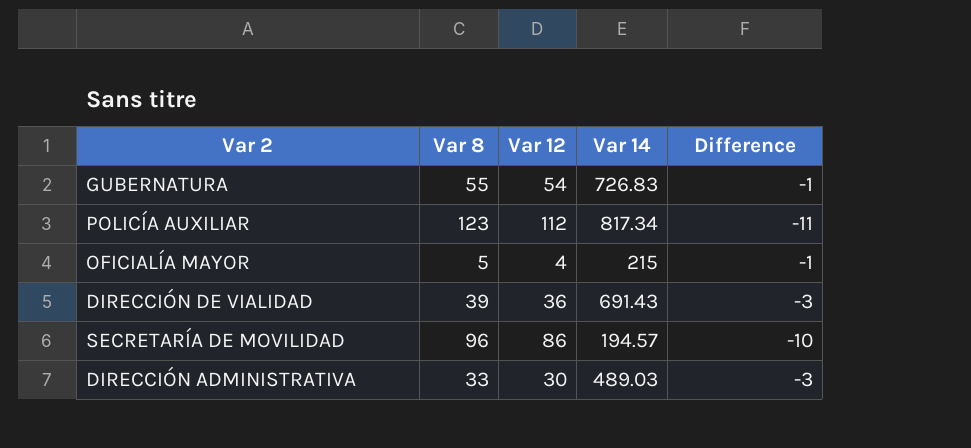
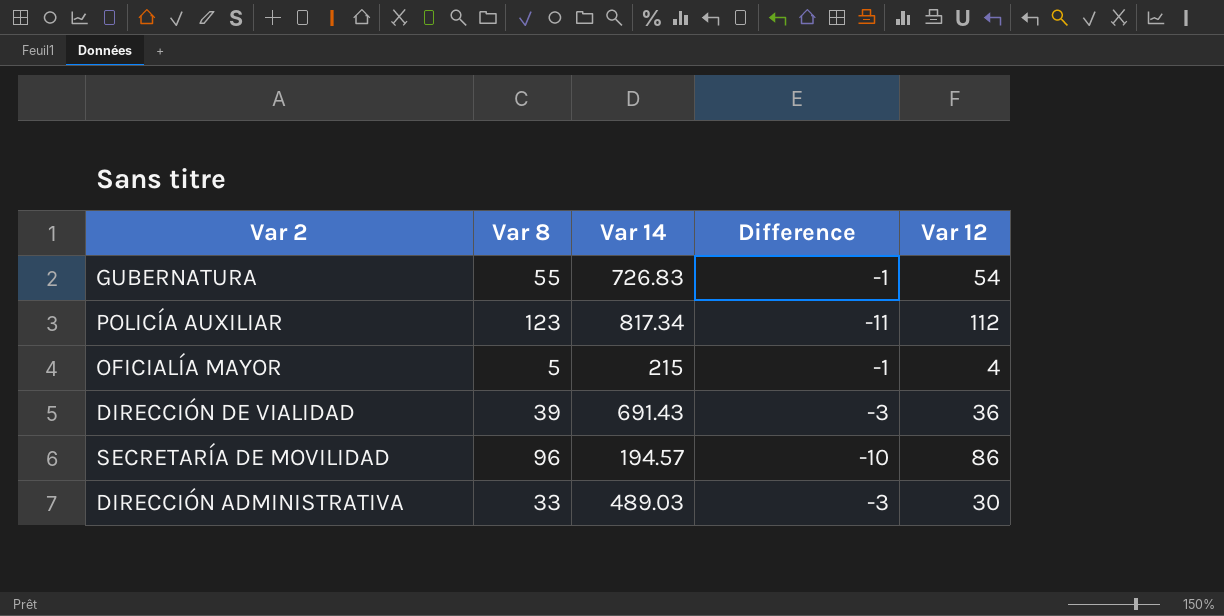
column Var 12 | position: 3 -> 5

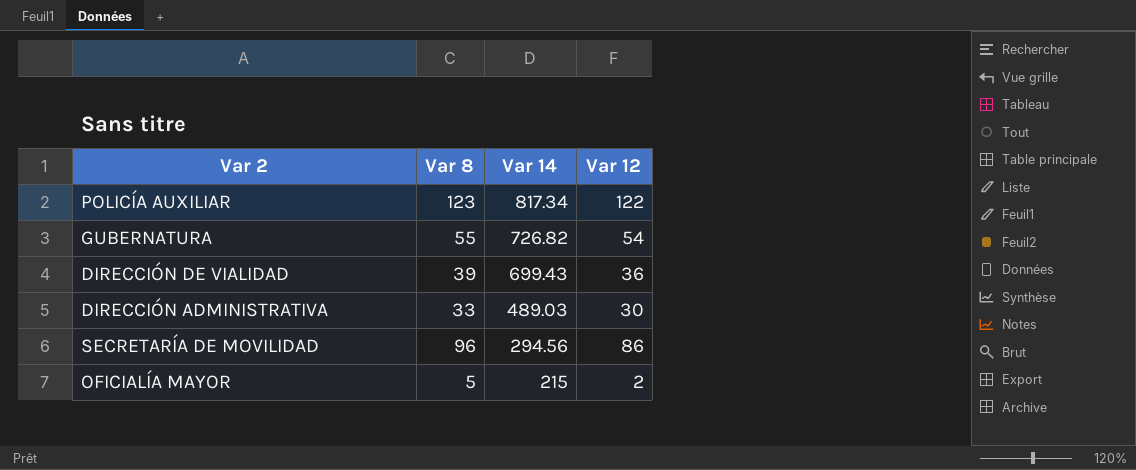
row order: none -> Var 14 descending
column Difference | formula: [Var 12] - [Var 8] -> none
POLICÍA AUXILIAR | Var 12: 112 -> 122
GUBERNATURA | Var 14: 726.83 -> 726.82
DIRECCIÓN DE VIALIDAD | Var 14: 691.43 -> 699.43
SECRETARÍA DE MOVILIDAD | Var 14: 194.57 -> 294.56
OFICIALÍA MAYOR | Var 12: 4 -> 2

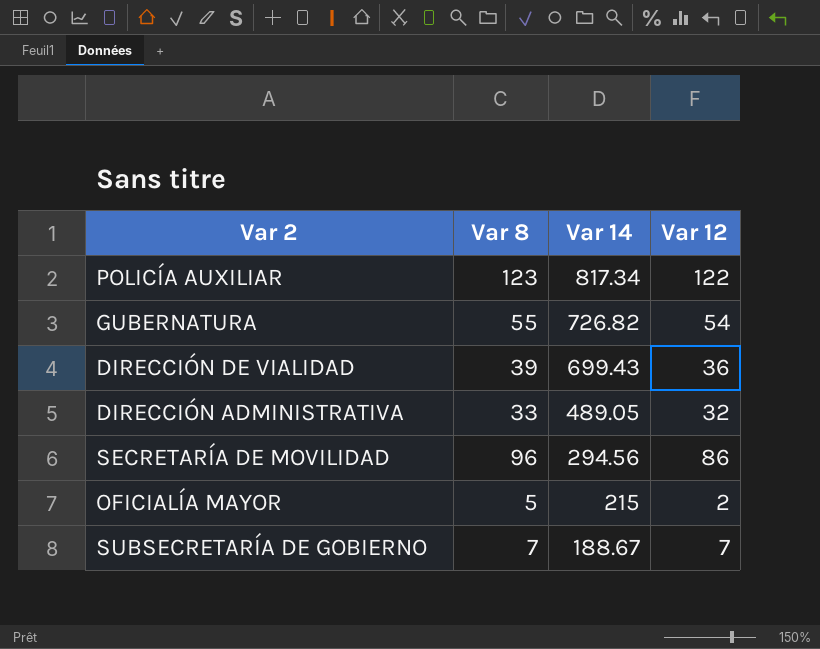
DIRECCIÓN ADMINISTRATIVA | Var 14: 489.03 -> 489.05
DIRECCIÓN ADMINISTRATIVA | Var 12: 30 -> 32
row SUBSECRETARÍA DE GOBIERNO: none -> 7 | 188.67 | 7

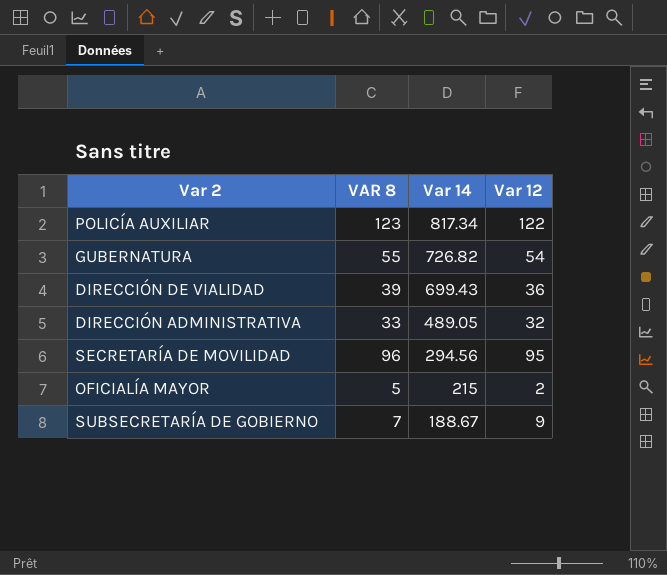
column name: Var 8 -> VAR 8
SECRETARÍA DE MOVILIDAD | Var 12: 86 -> 95
SUBSECRETARÍA DE GOBIERNO | Var 12: 7 -> 9

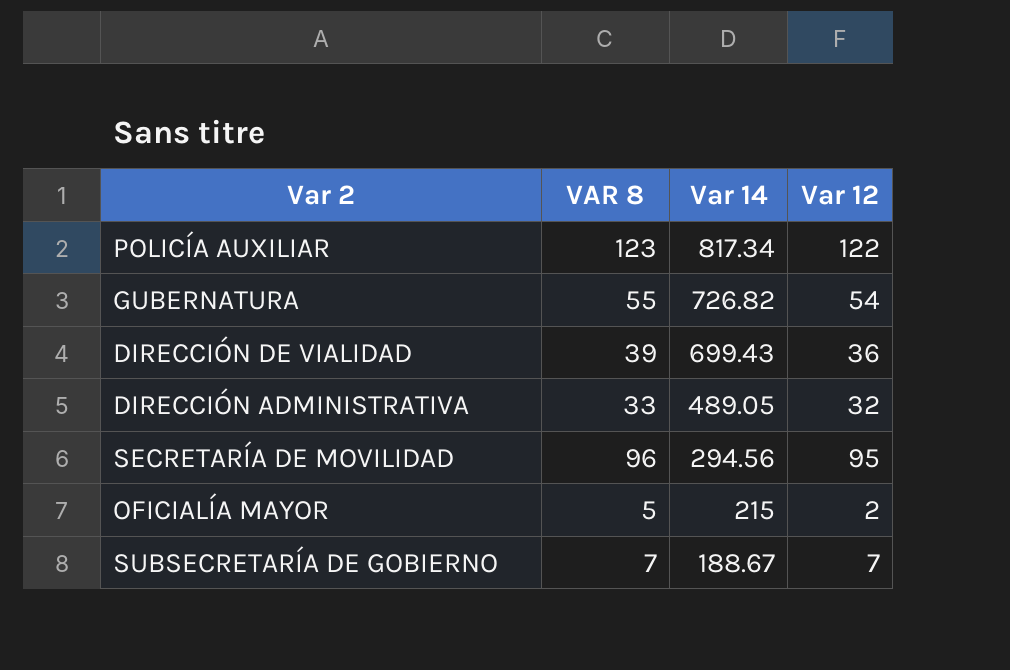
SUBSECRETARÍA DE GOBIERNO | Var 12: 9 -> 7

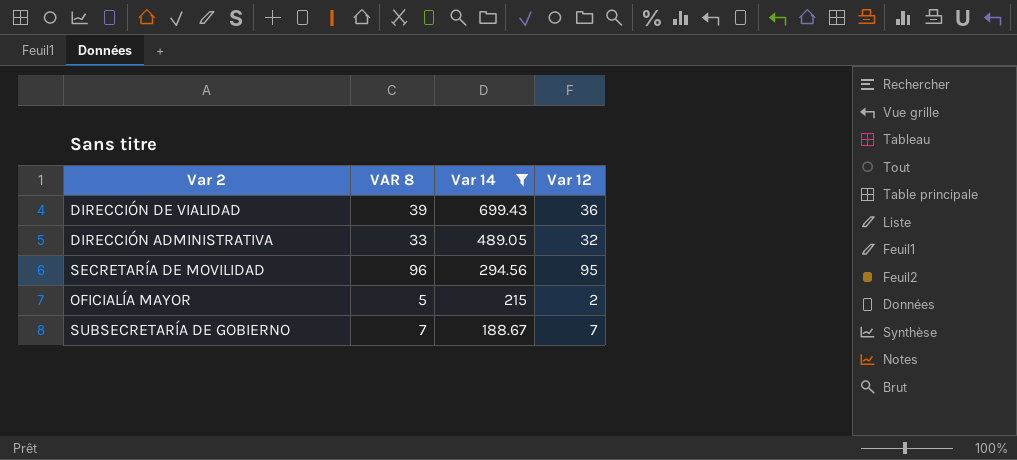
filter: none -> Var 14 <= 699.43

